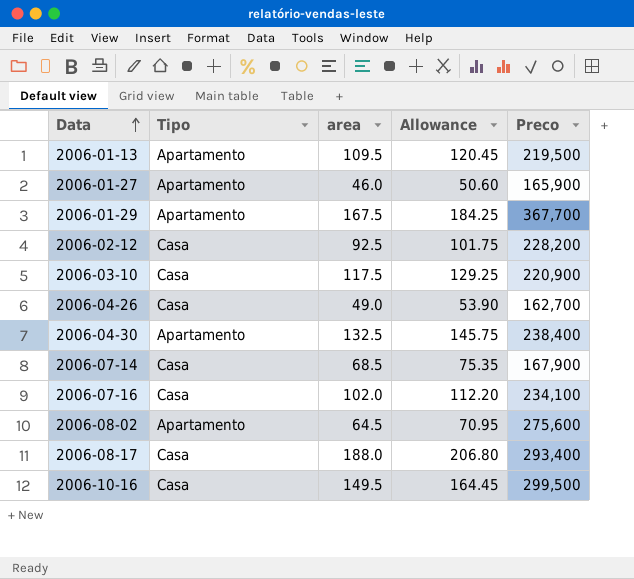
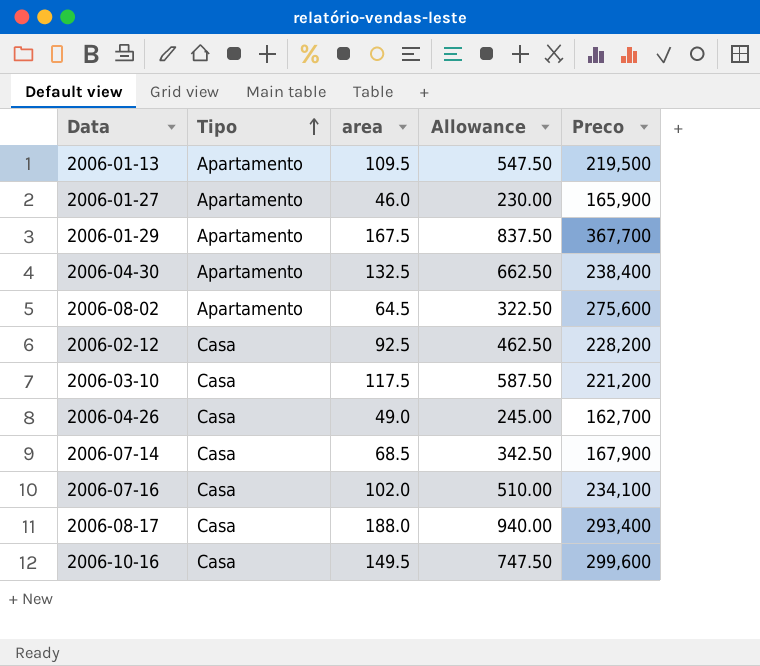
row order: Data ascending -> Tipo ascending
column Allowance | formula: [area] * 1.1 -> [area] * 5
2006-03-10 | Preco: 220,900 -> 221,200
2006-10-16 | Preco: 299,500 -> 299,600

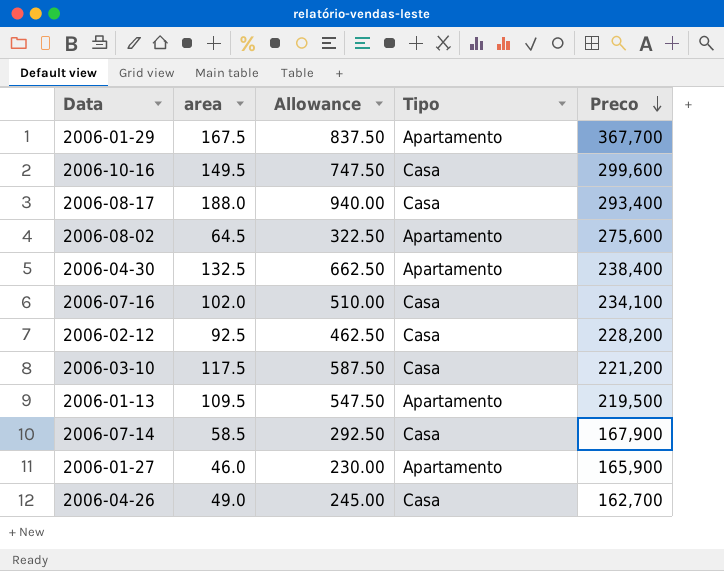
row order: Tipo ascending -> Preco descending
column Tipo | position: 2 -> 4
2006-07-14 | area: 68.5 -> 58.5
2006-07-14 | Allowance: 342.50 -> 292.50

